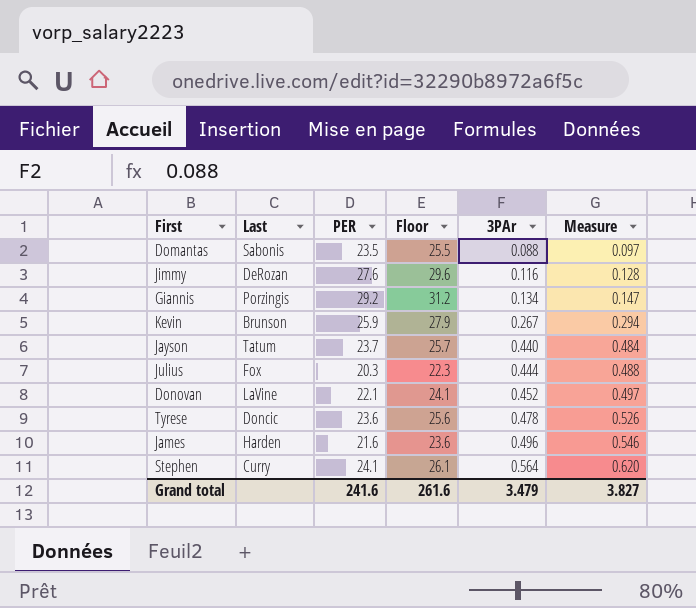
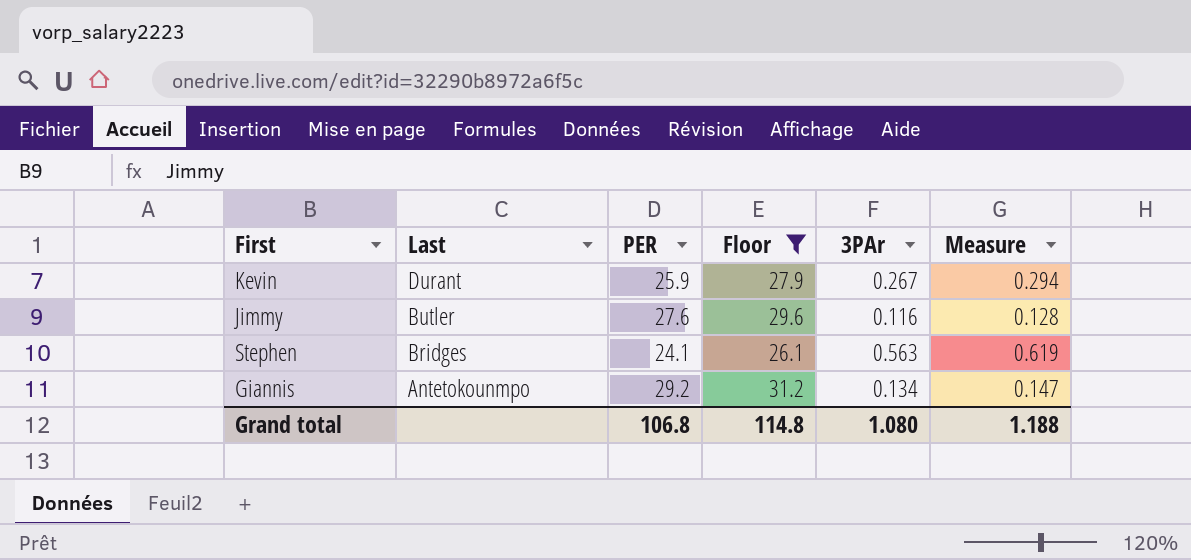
filter: none -> Floor >= 26.1
row order: 3PAr ascending -> Last descending
Kevin | Last: Brunson -> Durant
Jimmy | Last: DeRozan -> Butler
Stephen | Last: Curry -> Bridges
Stephen | 3PAr: 0.564 -> 0.563
Stephen | Measure: 0.620 -> 0.619
Giannis | Last: Porzingis -> Antetokounmpo
Grand total | PER: 241.6 -> 106.8
Grand total | Floor: 261.6 -> 114.8
Grand total | 3PAr: 3.479 -> 1.080
Grand total | Measure: 3.827 -> 1.188

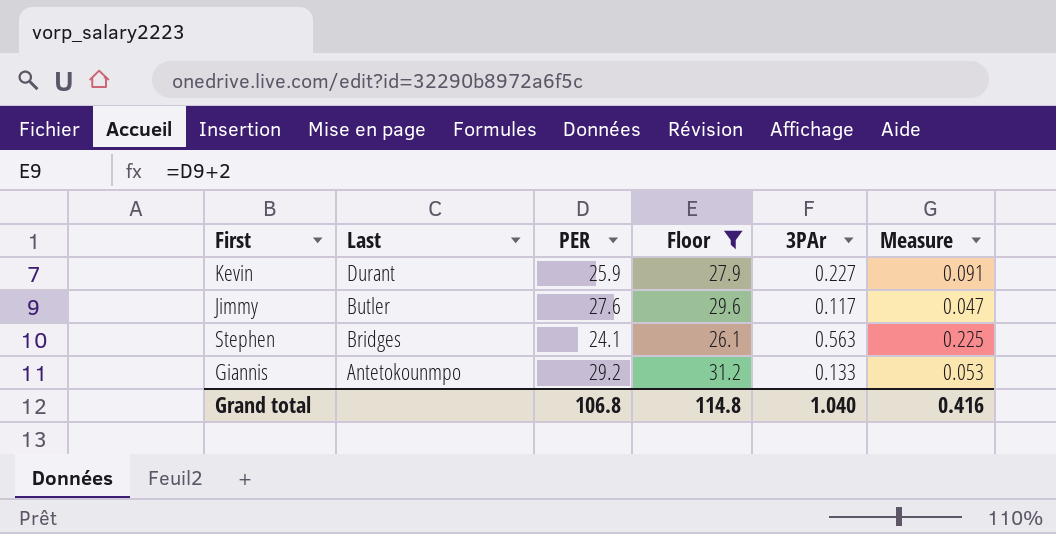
column Measure | formula: [3PAr] * 1.1 -> [3PAr] * 0.4
Kevin | 3PAr: 0.267 -> 0.227
Jimmy | 3PAr: 0.116 -> 0.117
Giannis | 3PAr: 0.134 -> 0.133
Grand total | 3PAr: 1.080 -> 1.040
Grand total | Measure: 1.188 -> 0.416

